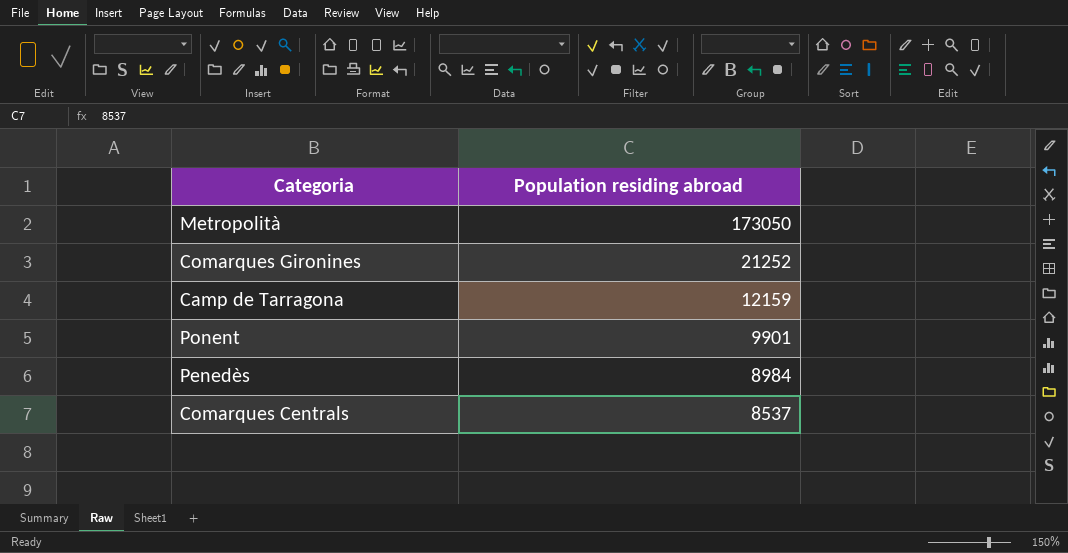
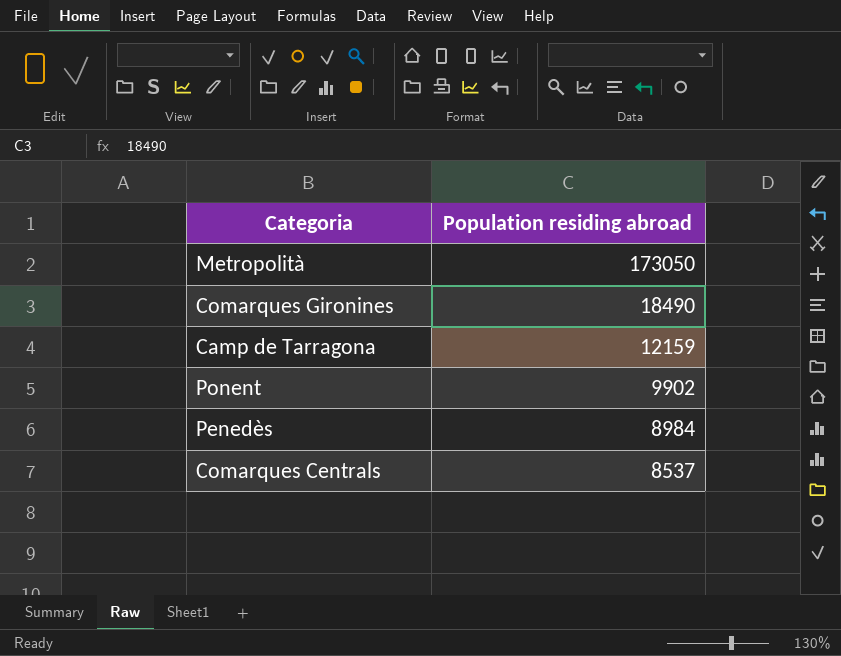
Comarques Gironines | Population residing abroad: 21252 -> 18490
Ponent | Population residing abroad: 9901 -> 9902

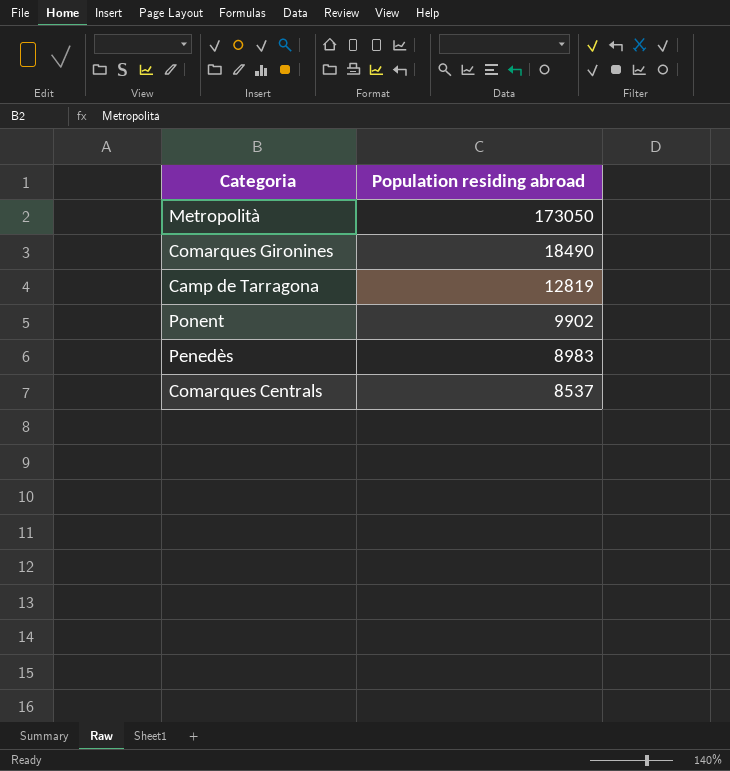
Camp de Tarragona | Population residing abroad: 12159 -> 12819
Penedès | Population residing abroad: 8984 -> 8983

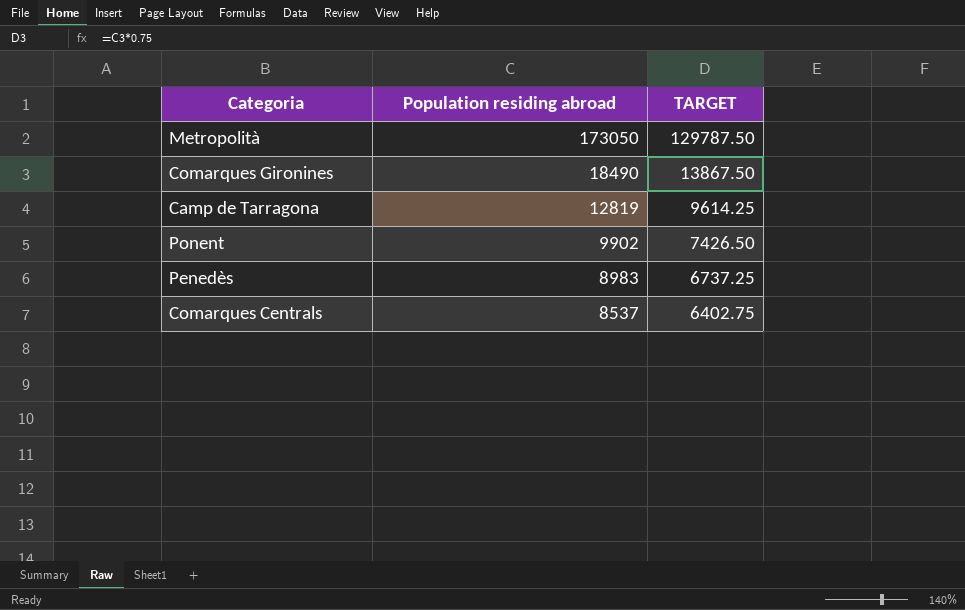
column TARGET | formula: none -> [Population residing abroad] * 0.75

